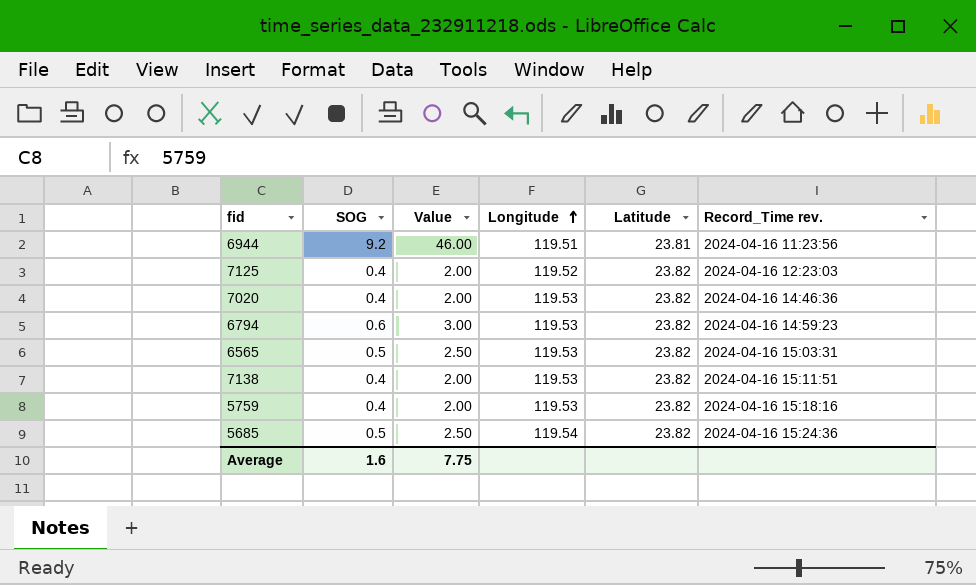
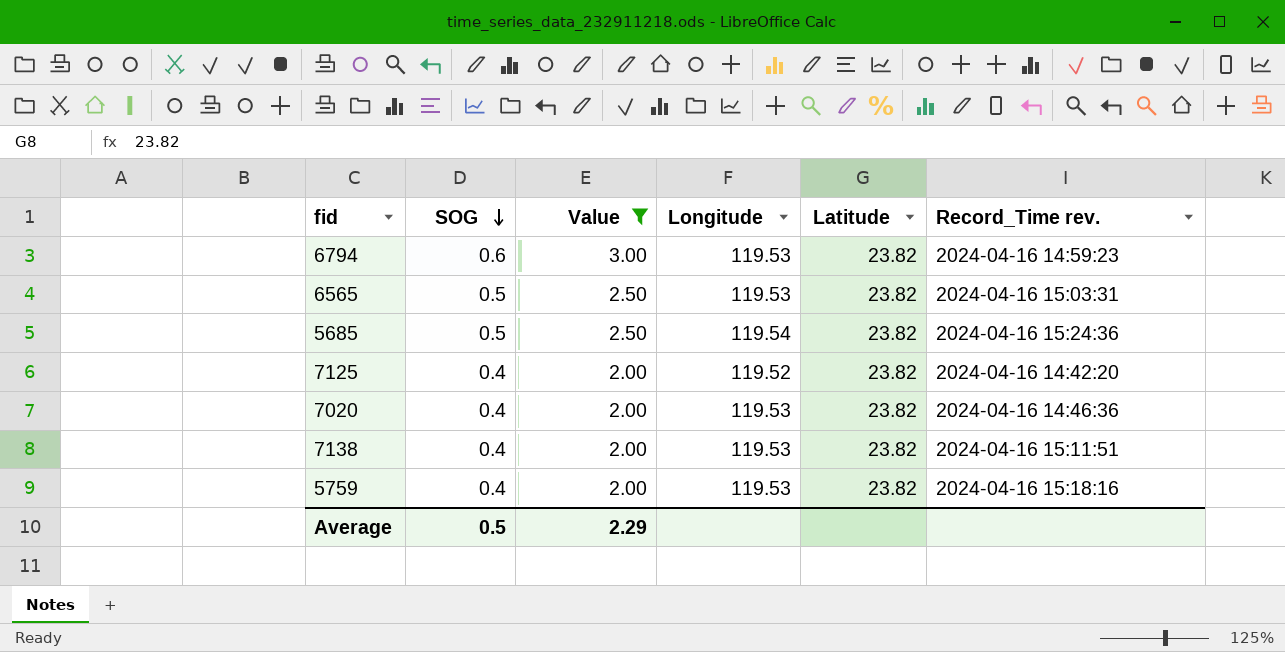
filter: none -> Value != 46.00
row order: Longitude ascending -> SOG descending
7125 | Record_Time rev.: 2024-04-16 12:23:03 -> 2024-04-16 14:42:20
Average | SOG: 1.6 -> 0.5
Average | Value: 7.75 -> 2.29

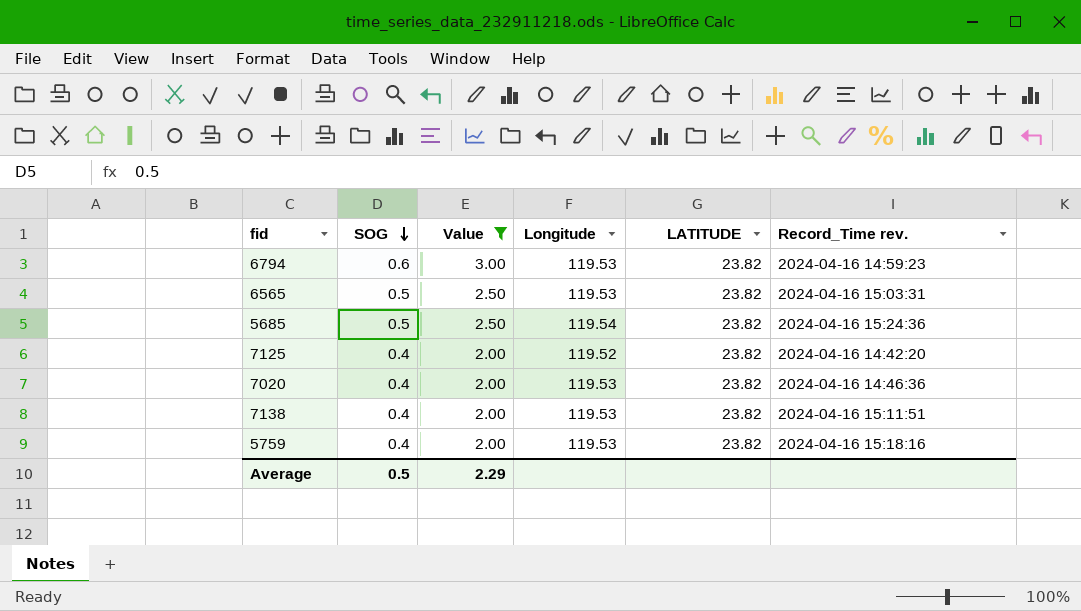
column name: Latitude -> LATITUDE

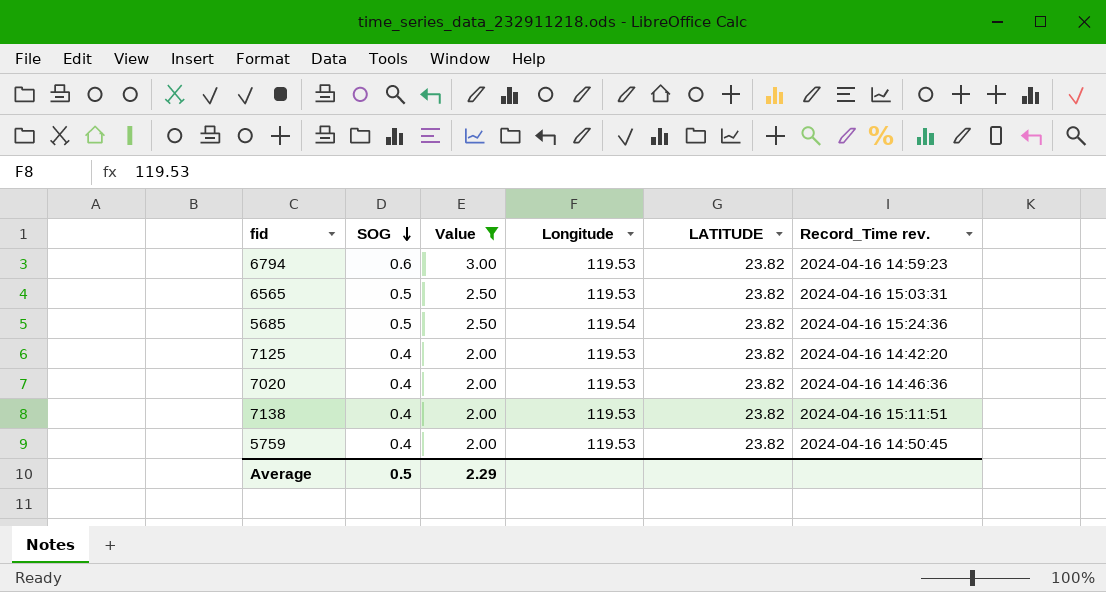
7125 | Longitude: 119.52 -> 119.53
5759 | Record_Time rev.: 2024-04-16 15:18:16 -> 2024-04-16 14:50:45

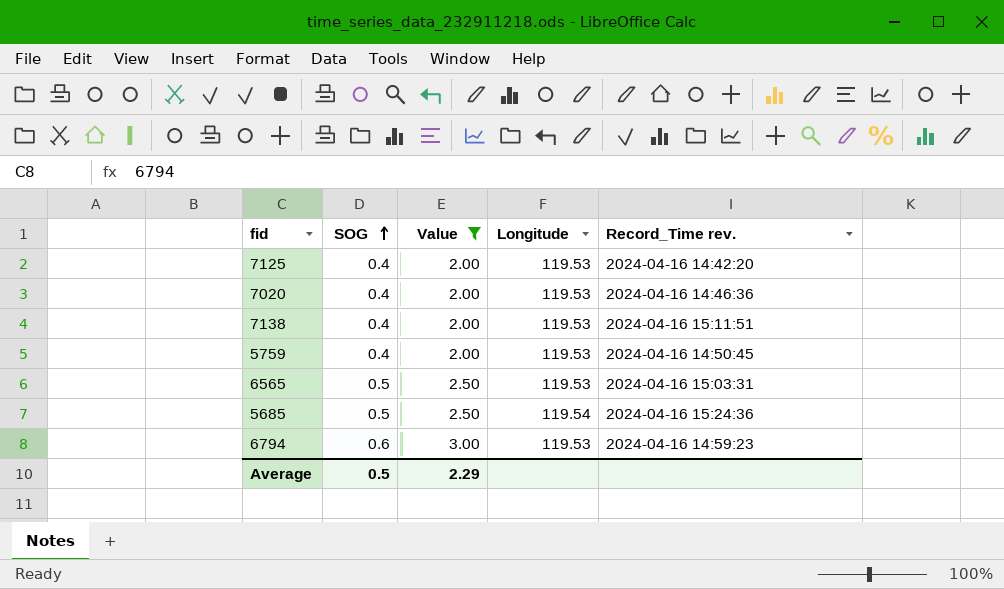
row order: SOG descending -> SOG ascending
column LATITUDE | position: 5 -> none

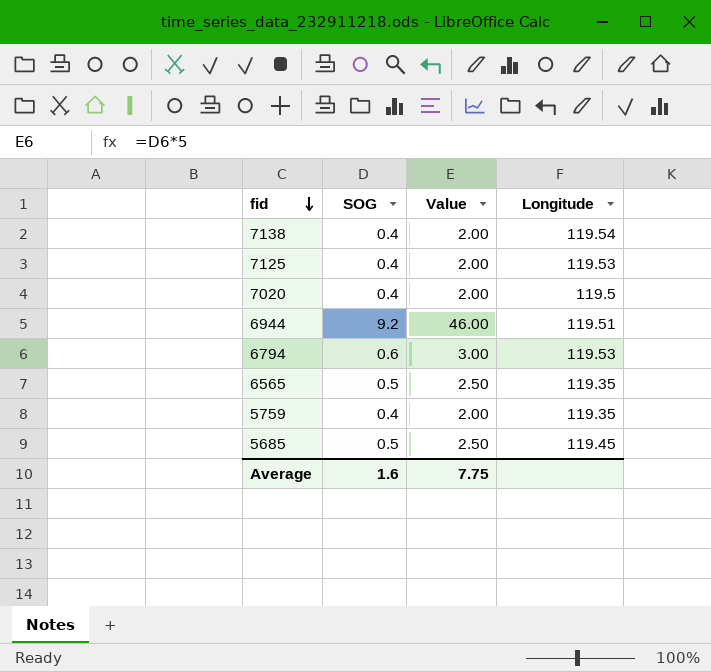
filter: Value != 46.00 -> none
row order: SOG ascending -> fid descending
column Record_Time rev. | position: 5 -> none
7138 | Longitude: 119.53 -> 119.54
7020 | Longitude: 119.53 -> 119.5
6565 | Longitude: 119.53 -> 119.35
5759 | Longitude: 119.53 -> 119.35
5685 | Longitude: 119.54 -> 119.45
Average | SOG: 0.5 -> 1.6
Average | Value: 2.29 -> 7.75

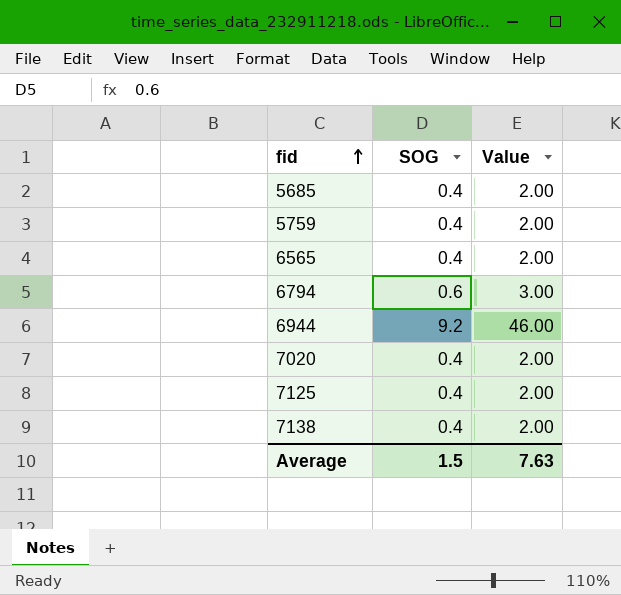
row order: fid descending -> fid ascending
column Longitude | position: 4 -> none
5685 | SOG: 0.5 -> 0.4
5685 | Value: 2.50 -> 2.00
6565 | SOG: 0.5 -> 0.4
6565 | Value: 2.50 -> 2.00
Average | SOG: 1.6 -> 1.5
Average | Value: 7.75 -> 7.63

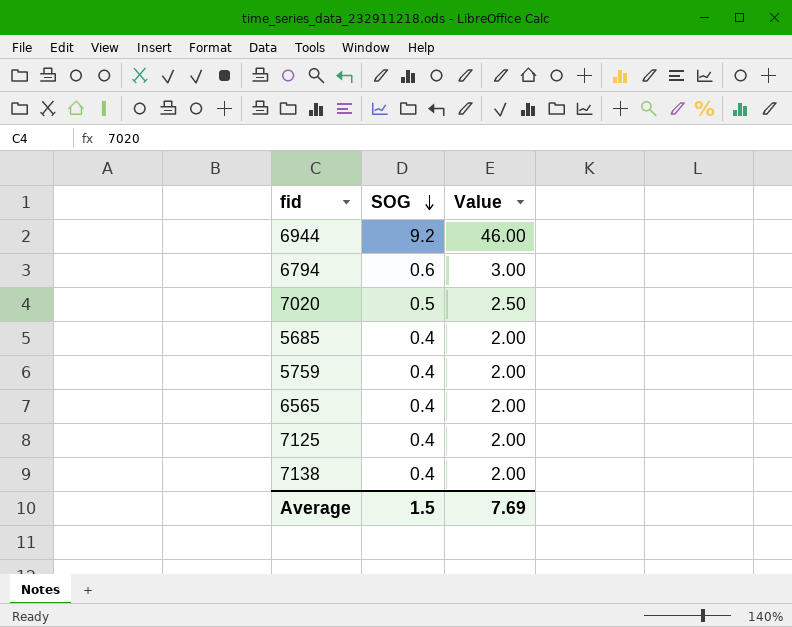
row order: fid ascending -> SOG descending
7020 | SOG: 0.4 -> 0.5
7020 | Value: 2.00 -> 2.50
Average | Value: 7.63 -> 7.69

